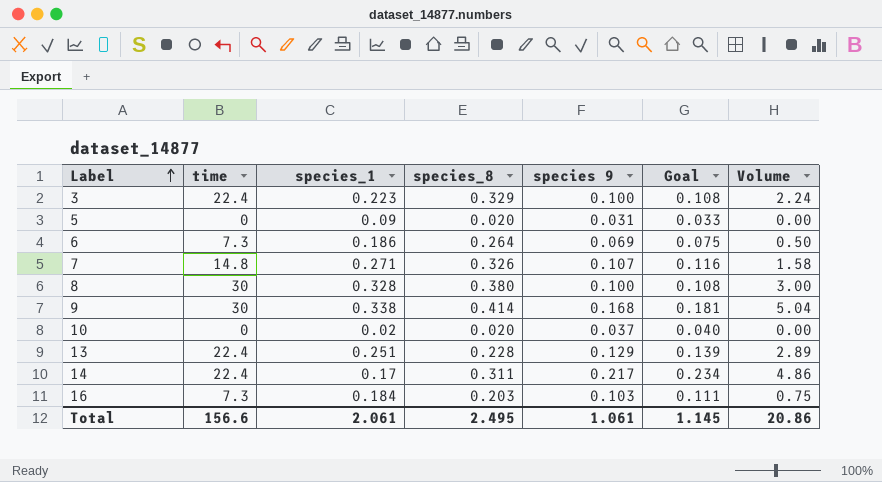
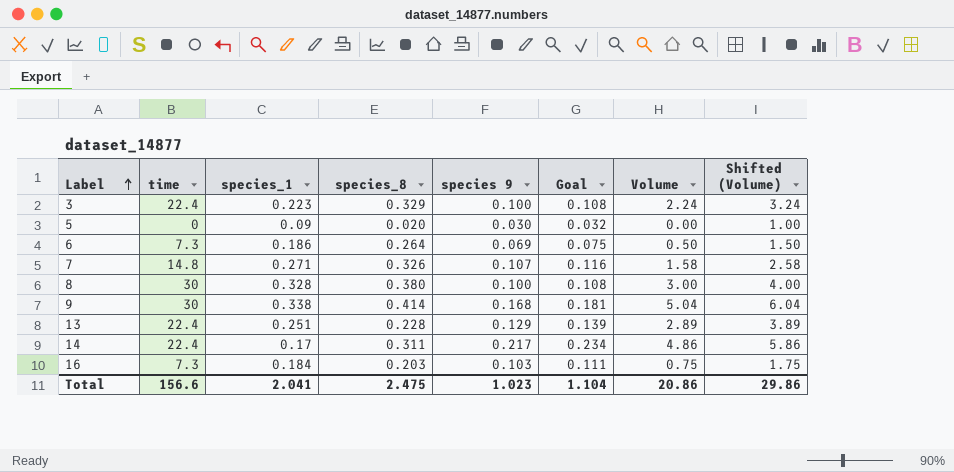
column Shifted (Volume) | formula: none -> [Volume] + 1
row 10: 0 | 0.02 | 0.020 | 0.037 | 0.040 | 0.00 -> none
5 | species 9: 0.031 -> 0.030
5 | Goal: 0.033 -> 0.032
Total | species_1: 2.061 -> 2.041
Total | species_8: 2.495 -> 2.475
Total | species 9: 1.061 -> 1.023
Total | Goal: 1.145 -> 1.104

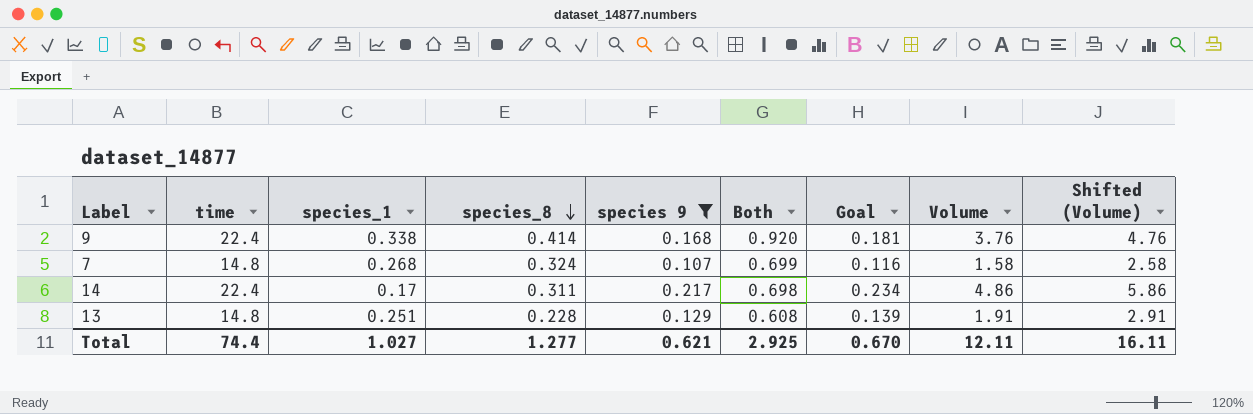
filter: none -> species 9 >= 0.107
row order: Label ascending -> species_8 descending
column Both | formula: none -> [species_1] + [species_8] + [species 9]
9 | time: 30 -> 22.4
9 | Volume: 5.04 -> 3.76
9 | Shifted (Volume): 6.04 -> 4.76
7 | species_1: 0.271 -> 0.268
7 | species_8: 0.326 -> 0.324
13 | time: 22.4 -> 14.8
13 | Volume: 2.89 -> 1.91
13 | Shifted (Volume): 3.89 -> 2.91
Total | time: 156.6 -> 74.4
Total | species_1: 2.041 -> 1.027
Total | species_8: 2.475 -> 1.277
Total | species 9: 1.023 -> 0.621
Total | Goal: 1.104 -> 0.670
Total | Volume: 20.86 -> 12.11
Total | Shifted (Volume): 29.86 -> 16.11

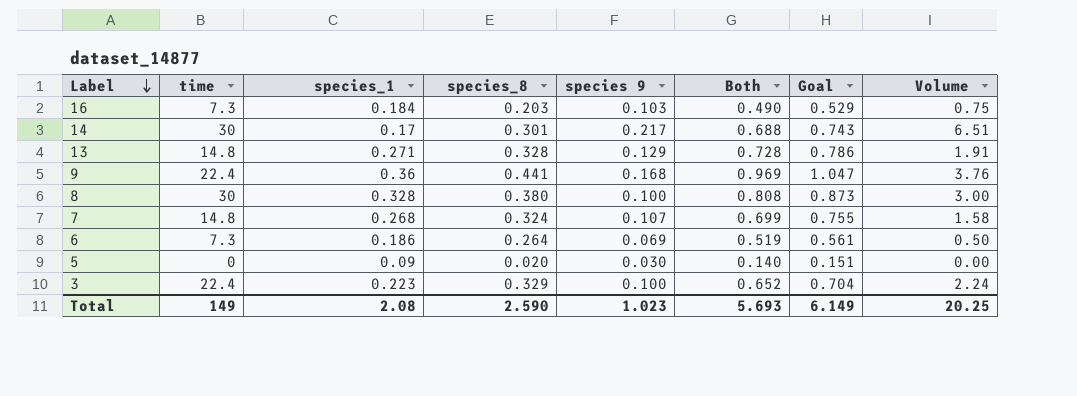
filter: species 9 >= 0.107 -> none
row order: species_8 descending -> Label descending
column Shifted (Volume) | formula: [Volume] + 1 -> none
column Goal | formula: [species 9] * 1.08 -> [Both] * 1.08
14 | time: 22.4 -> 30
14 | species_8: 0.311 -> 0.301
14 | Both: 0.698 -> 0.688
14 | Volume: 4.86 -> 6.51
13 | species_1: 0.251 -> 0.271
13 | species_8: 0.228 -> 0.328
13 | Both: 0.608 -> 0.728
9 | species_1: 0.338 -> 0.36
9 | species_8: 0.414 -> 0.441
9 | Both: 0.920 -> 0.969
Total | time: 74.4 -> 149
Total | species_1: 1.027 -> 2.08
Total | species_8: 1.277 -> 2.590
Total | species 9: 0.621 -> 1.023
Total | Both: 2.925 -> 5.693
Total | Goal: 0.670 -> 6.149
Total | Volume: 12.11 -> 20.25

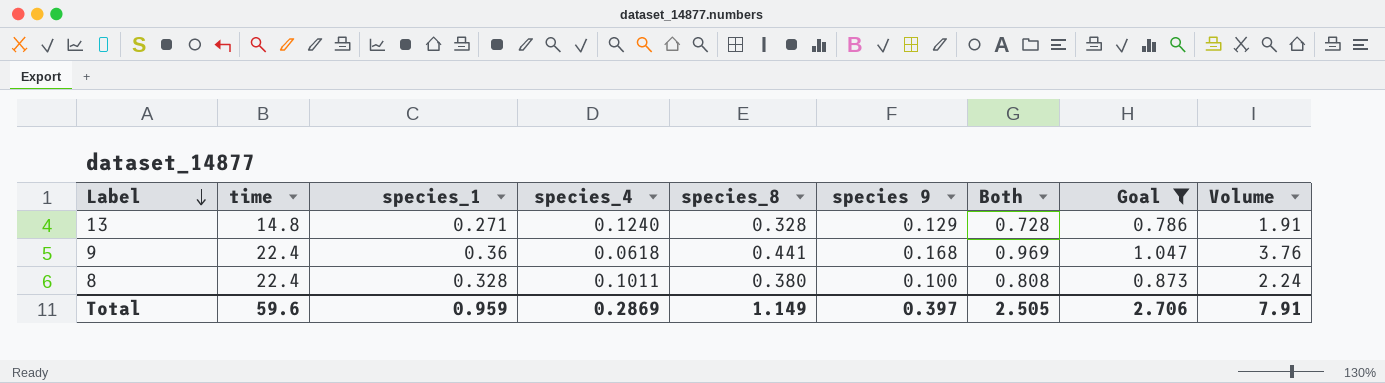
filter: none -> Goal >= 0.786
column species_4 | position: none -> 4
8 | time: 30 -> 22.4
8 | Volume: 3.00 -> 2.24
Total | time: 149 -> 59.6
Total | species_1: 2.08 -> 0.959
Total | species_8: 2.590 -> 1.149
Total | species 9: 1.023 -> 0.397
Total | Both: 5.693 -> 2.505
Total | Goal: 6.149 -> 2.706
Total | Volume: 20.25 -> 7.91

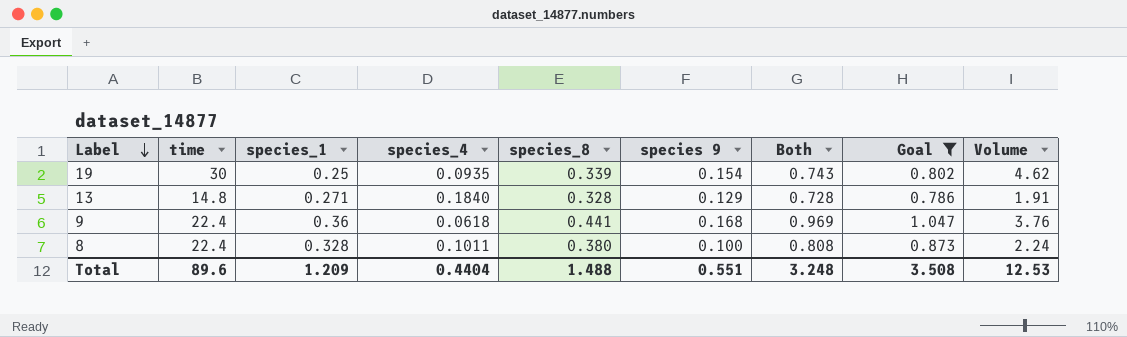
row 19: none -> 30 | 0.25 | 0.0935 | 0.339 | 0.154 | 0.743 | 0.802 | 4.62
13 | species_4: 0.1240 -> 0.1840
Total | time: 59.6 -> 89.6
Total | species_1: 0.959 -> 1.209
Total | species_4: 0.2869 -> 0.4404
Total | species_8: 1.149 -> 1.488
Total | species 9: 0.397 -> 0.551
Total | Both: 2.505 -> 3.248
Total | Goal: 2.706 -> 3.508
Total | Volume: 7.91 -> 12.53

